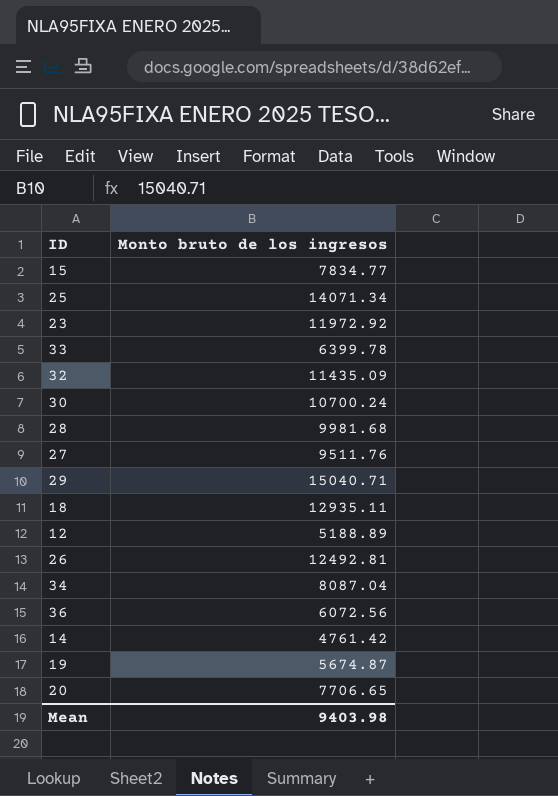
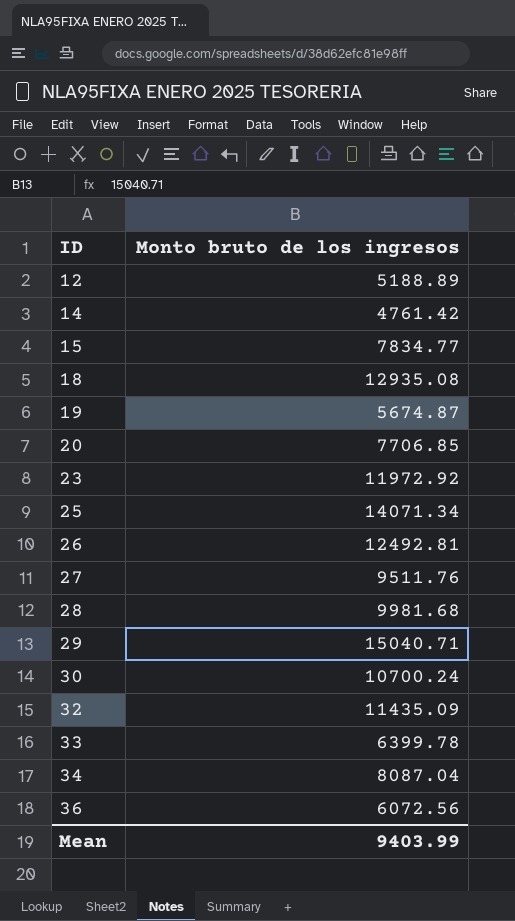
row order: none -> ID ascending
18 | Monto bruto de los ingresos: 12935.11 -> 12935.08
20 | Monto bruto de los ingresos: 7706.65 -> 7706.85
Mean | Monto bruto de los ingresos: 9403.98 -> 9403.99

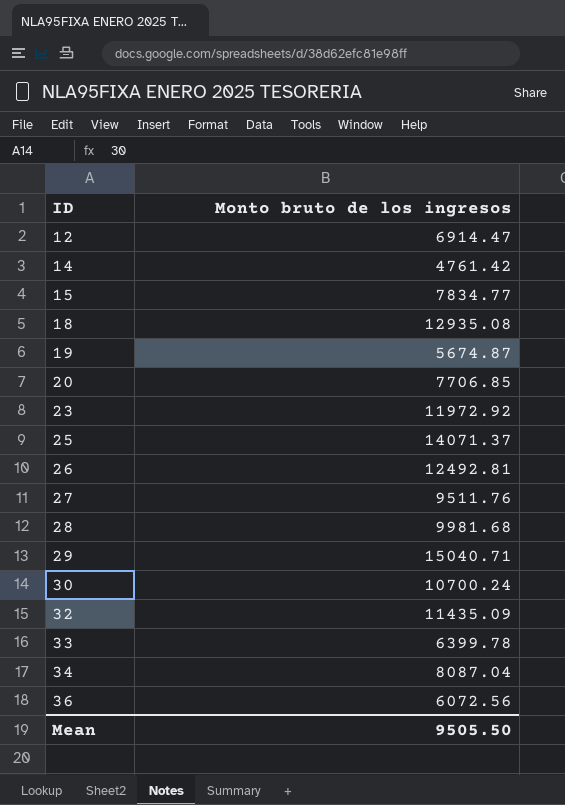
12 | Monto bruto de los ingresos: 5188.89 -> 6914.47
25 | Monto bruto de los ingresos: 14071.34 -> 14071.37
Mean | Monto bruto de los ingresos: 9403.99 -> 9505.50

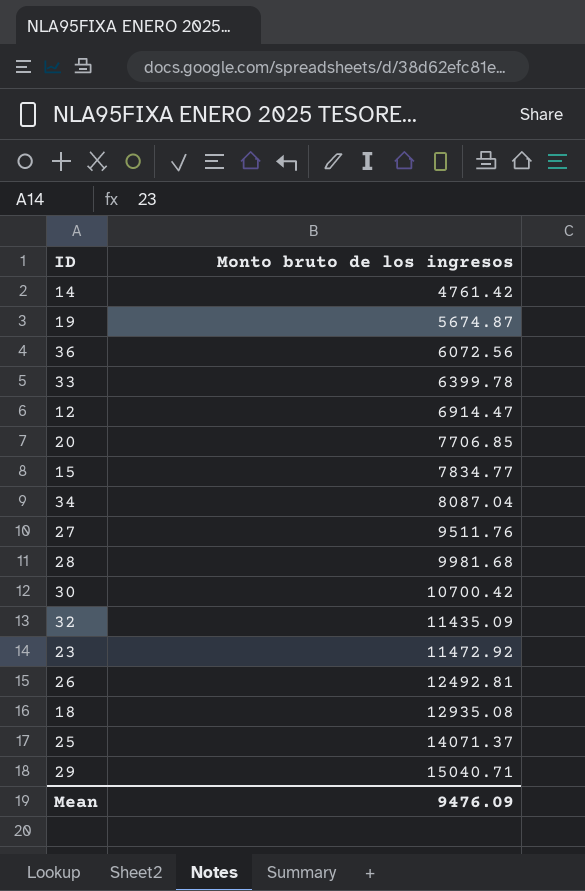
row order: ID ascending -> Monto bruto de los ingresos ascending
30 | Monto bruto de los ingresos: 10700.24 -> 10700.42
23 | Monto bruto de los ingresos: 11972.92 -> 11472.92
Mean | Monto bruto de los ingresos: 9505.50 -> 9476.09

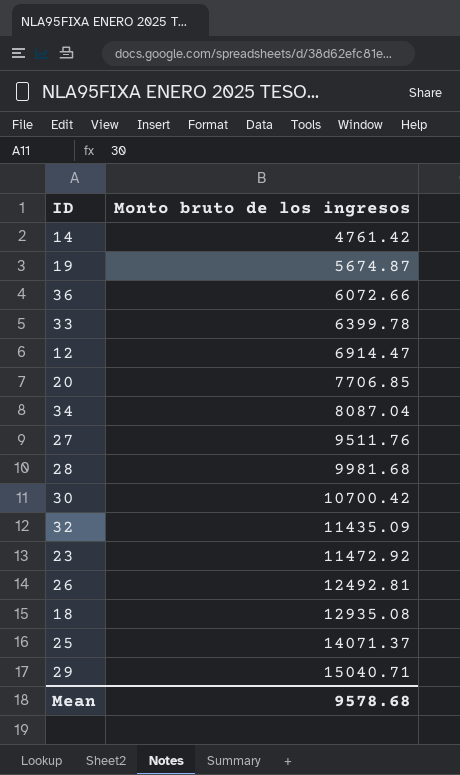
row 15: 7834.77 -> none
36 | Monto bruto de los ingresos: 6072.56 -> 6072.66
Mean | Monto bruto de los ingresos: 9476.09 -> 9578.68

